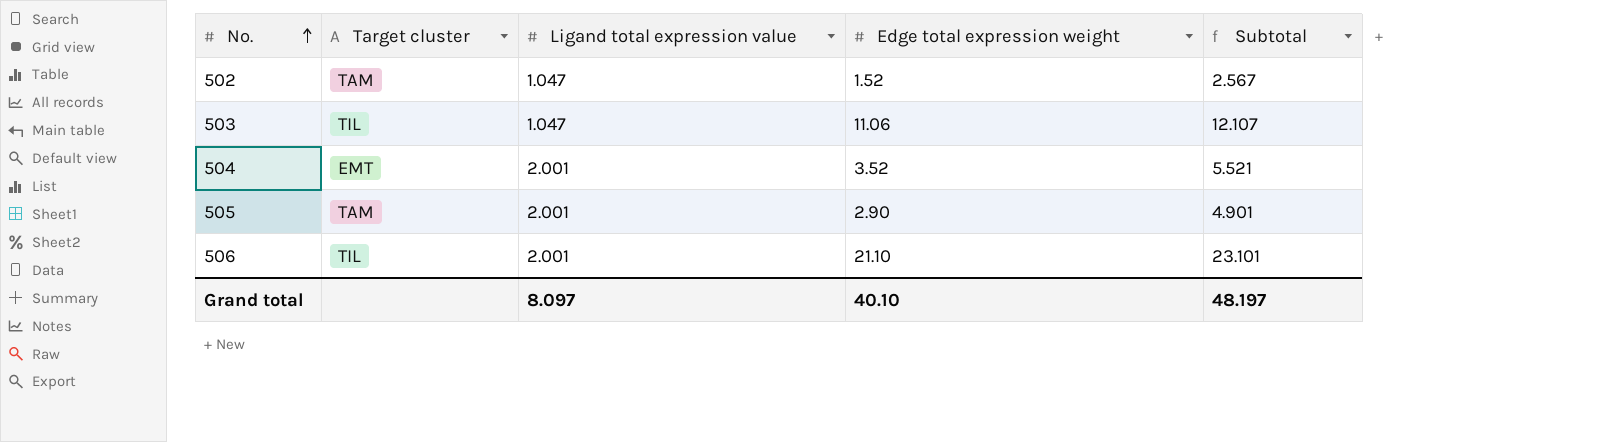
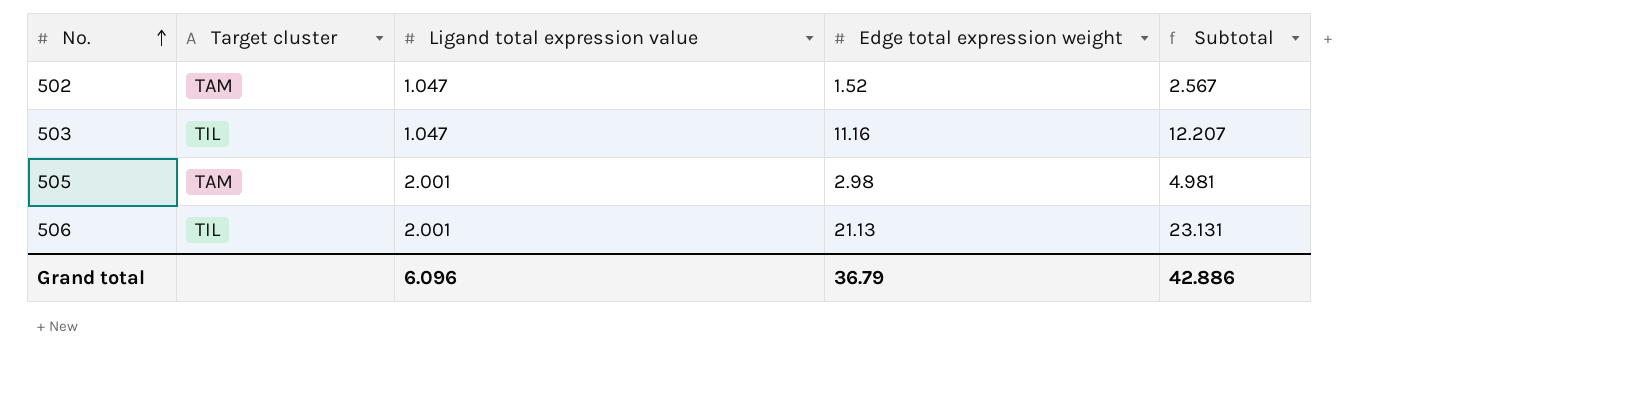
row 504: EMT | 2.001 | 3.52 | 5.521 -> none
503 | Edge total expression weight: 11.06 -> 11.16
503 | Subtotal: 12.107 -> 12.207
505 | Edge total expression weight: 2.90 -> 2.98
505 | Subtotal: 4.901 -> 4.981
506 | Edge total expression weight: 21.10 -> 21.13
506 | Subtotal: 23.101 -> 23.131
Grand total | Ligand total expression value: 8.097 -> 6.096
Grand total | Edge total expression weight: 40.10 -> 36.79
Grand total | Subtotal: 48.197 -> 42.886

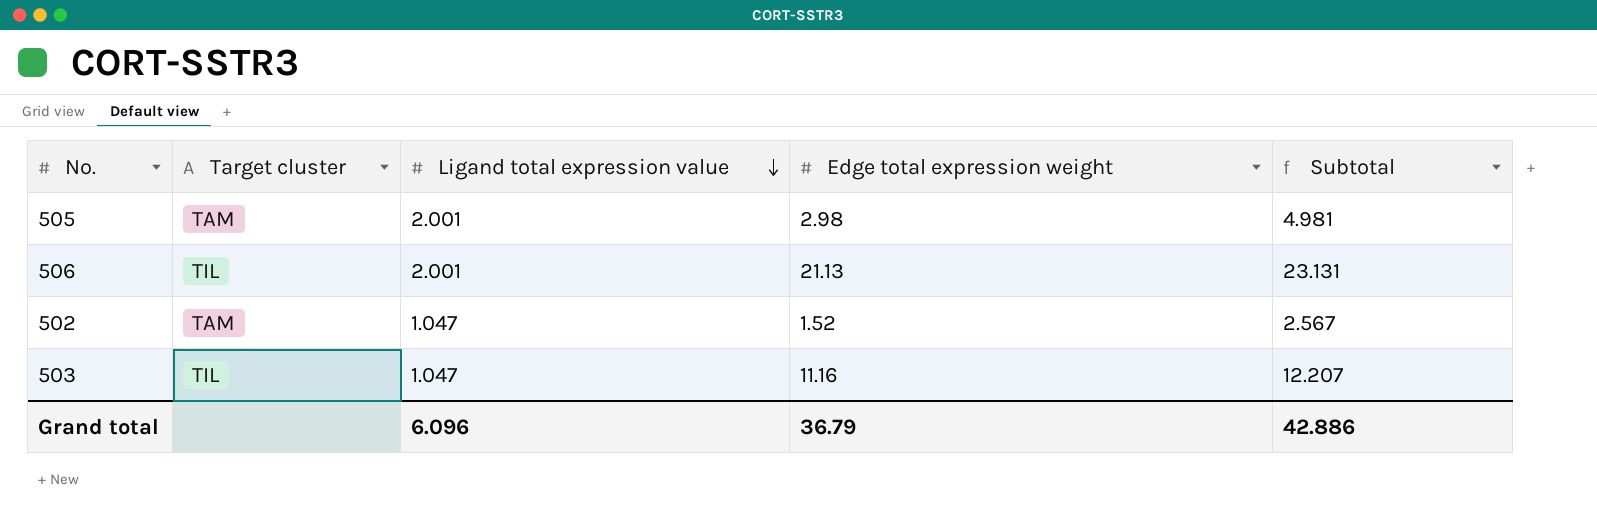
row order: No. ascending -> Ligand total expression value descending

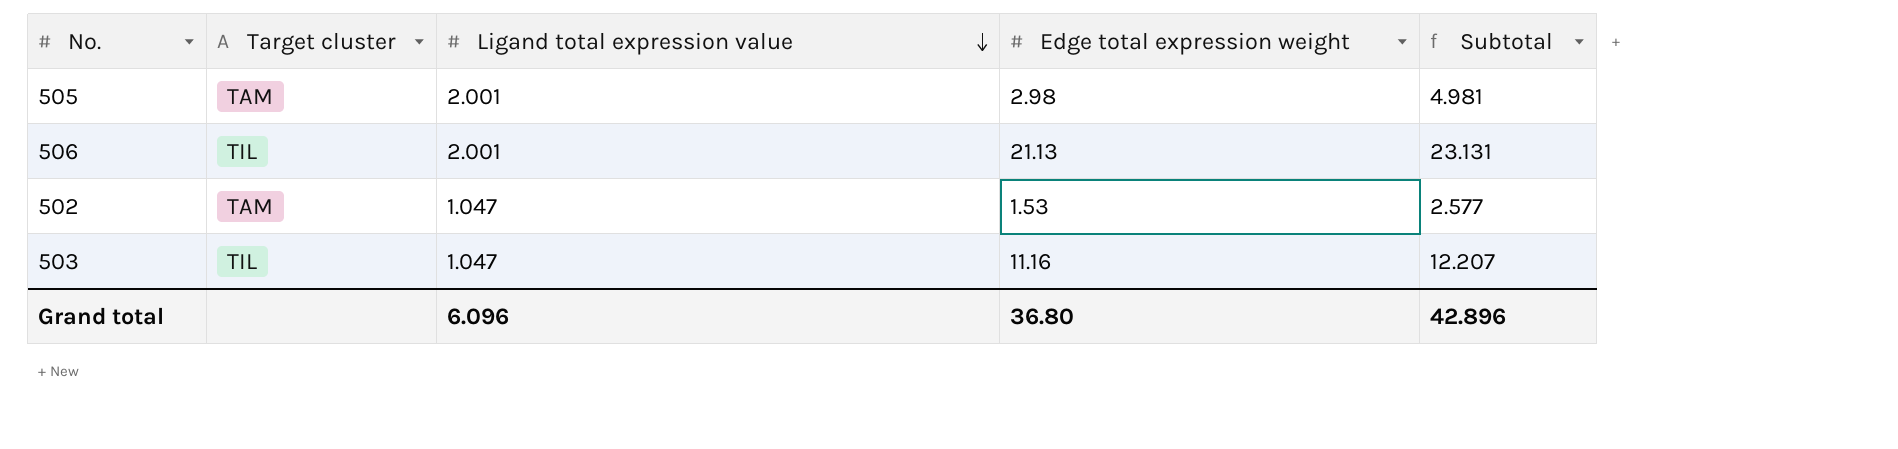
502 | Edge total expression weight: 1.52 -> 1.53
502 | Subtotal: 2.567 -> 2.577
Grand total | Edge total expression weight: 36.79 -> 36.80
Grand total | Subtotal: 42.886 -> 42.896

